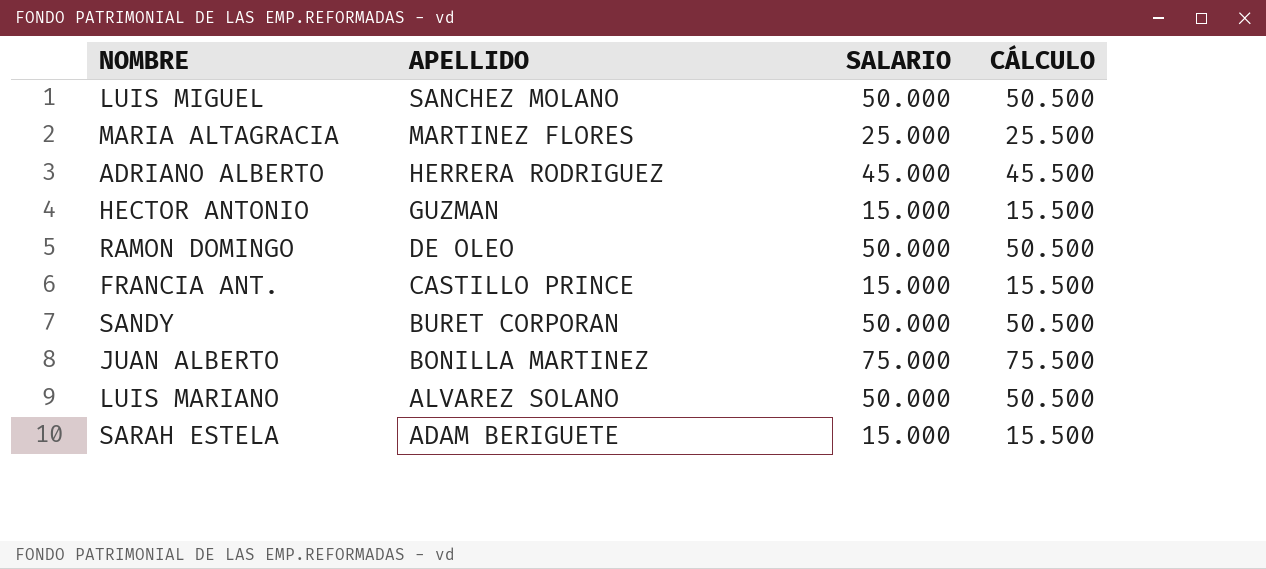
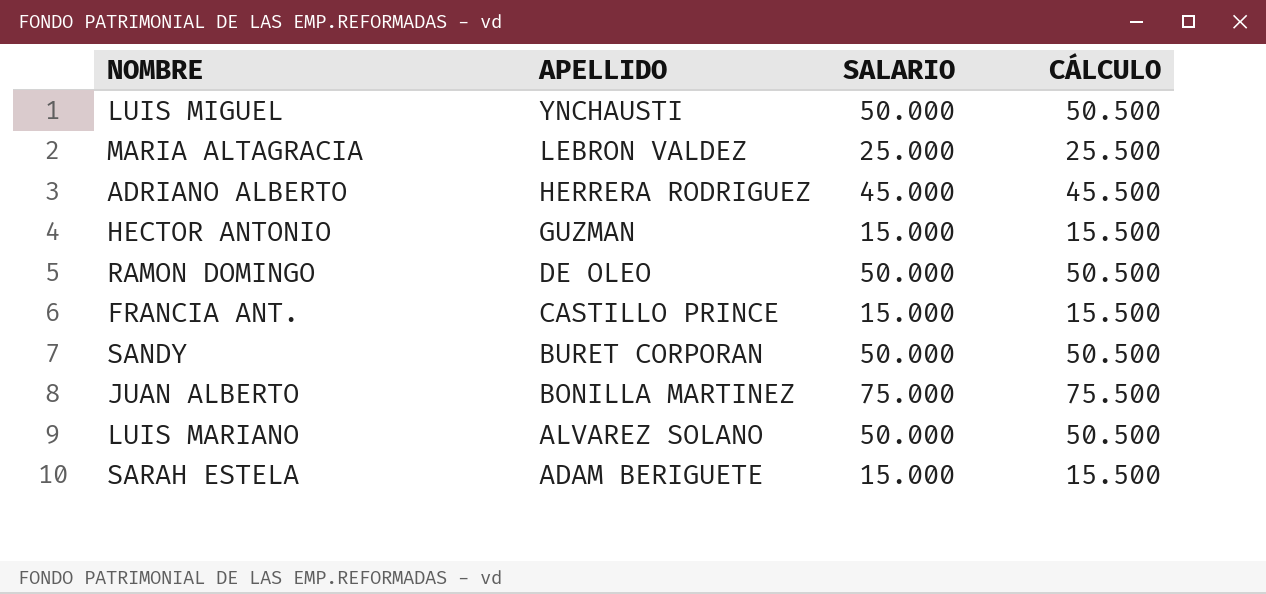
LUIS MIGUEL | APELLIDO: SANCHEZ MOLANO -> YNCHAUSTI
MARIA ALTAGRACIA | APELLIDO: MARTINEZ FLORES -> LEBRON VALDEZ

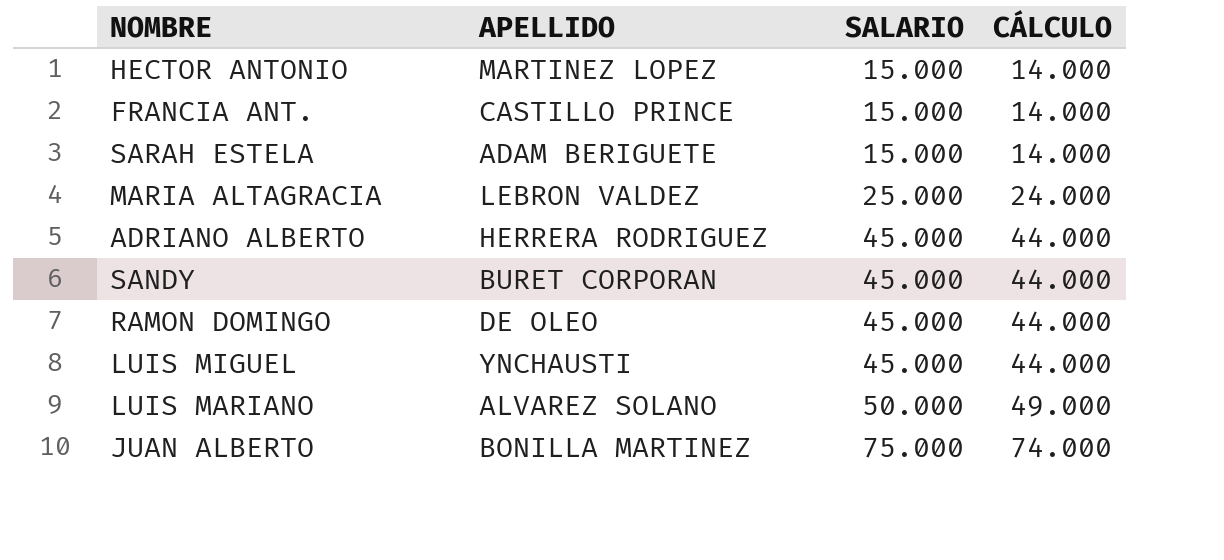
row order: APELLIDO descending -> SALARIO ascending
column CÁLCULO | formula: [SALARIO] + 500 -> [SALARIO] - 1000
HECTOR ANTONIO | APELLIDO: GUZMAN -> MARTINEZ LOPEZ
SANDY | SALARIO: 50.000 -> 45.000
RAMON DOMINGO | SALARIO: 50.000 -> 45.000
LUIS MIGUEL | SALARIO: 50.000 -> 45.000

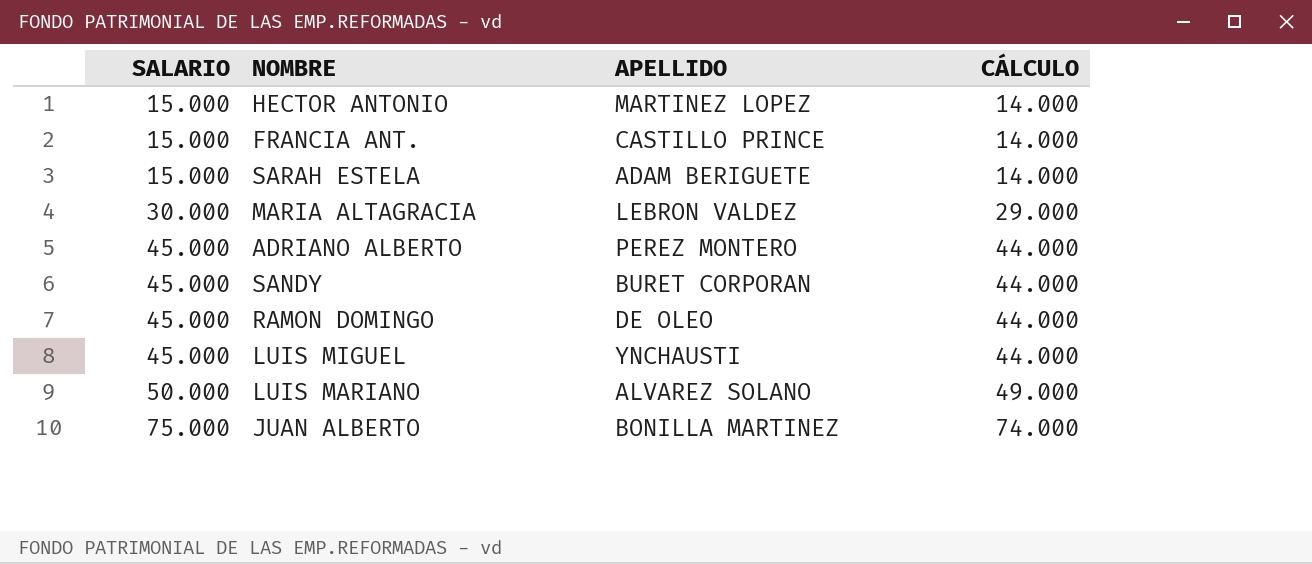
column SALARIO | position: 3 -> 1
MARIA ALTAGRACIA | SALARIO: 25.000 -> 30.000
MARIA ALTAGRACIA | CÁLCULO: 24.000 -> 29.000
ADRIANO ALBERTO | APELLIDO: HERRERA RODRIGUEZ -> PEREZ MONTERO

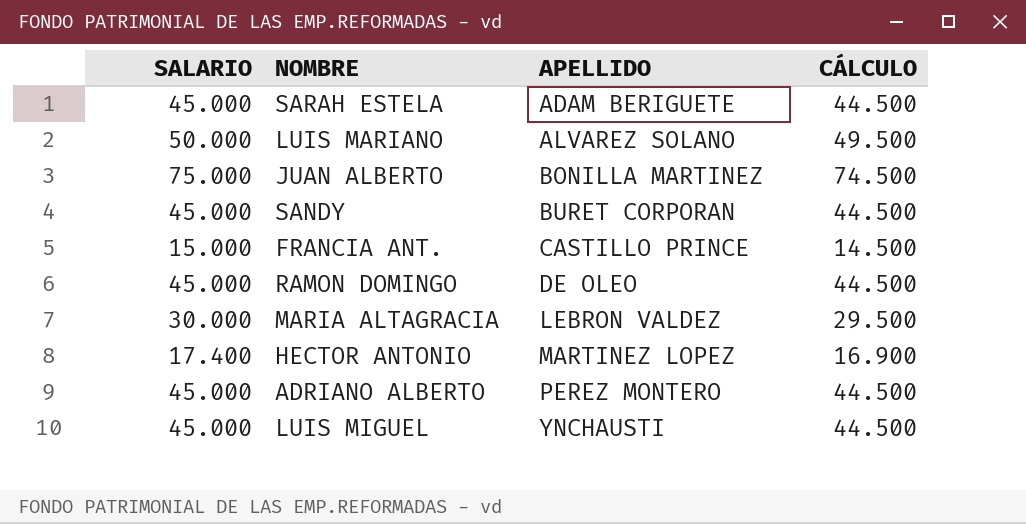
row order: SALARIO ascending -> APELLIDO ascending
column CÁLCULO | formula: [SALARIO] - 1000 -> [SALARIO] - 500
SARAH ESTELA | SALARIO: 15.000 -> 45.000
HECTOR ANTONIO | SALARIO: 15.000 -> 17.400

